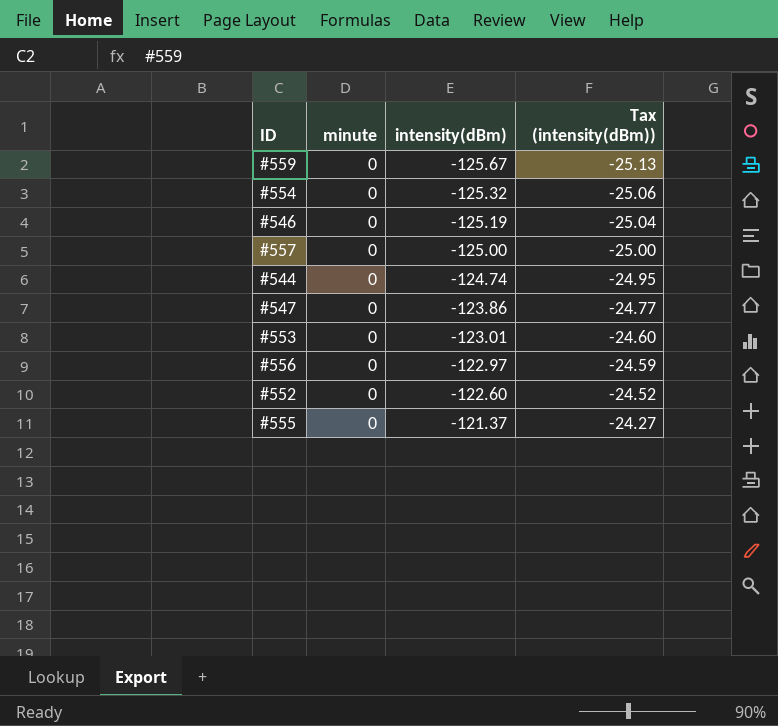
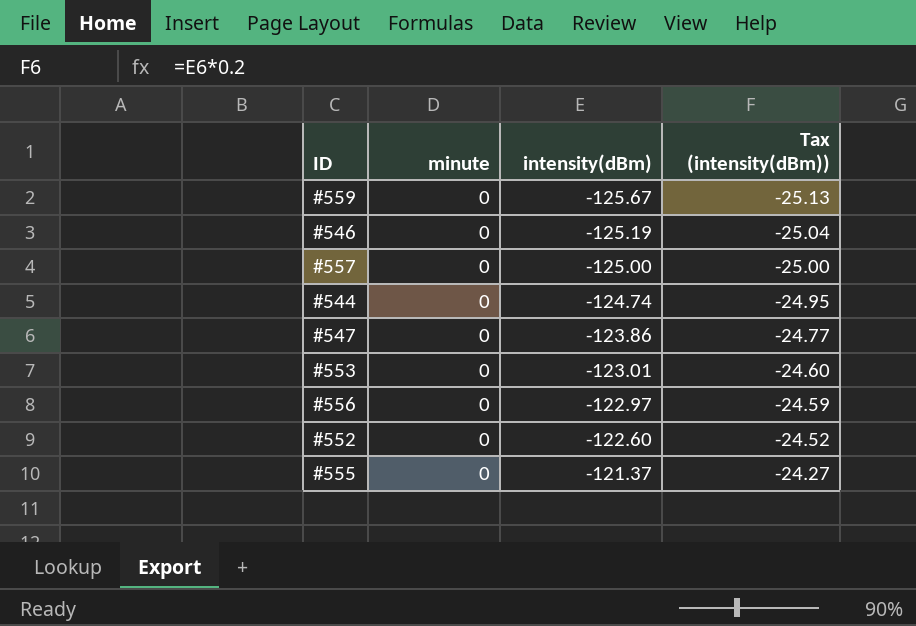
row #554: 0 | -125.32 | -25.06 -> none

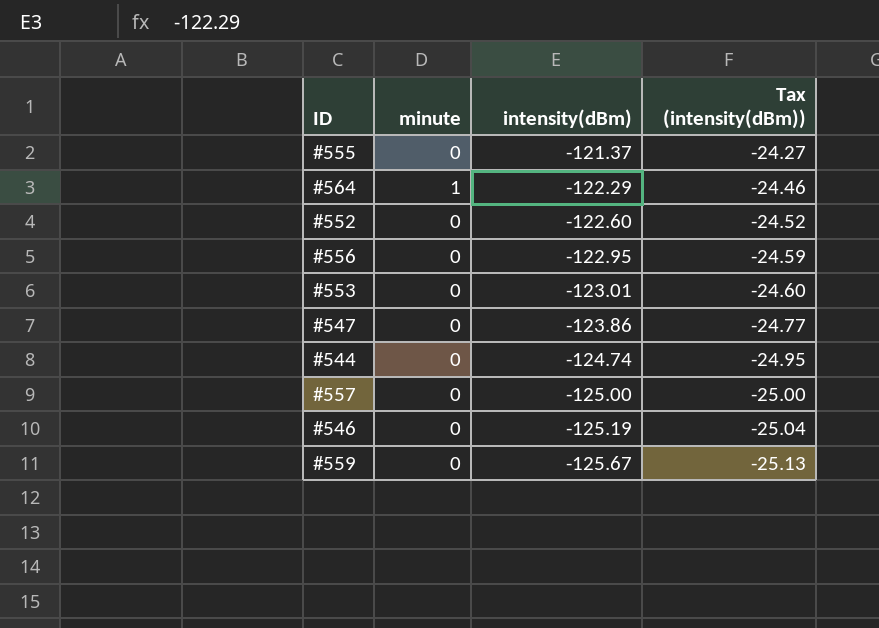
row order: intensity(dBm) ascending -> intensity(dBm) descending
row #564: none -> 1 | -122.29 | -24.46
#556 | intensity(dBm): -122.97 -> -122.95

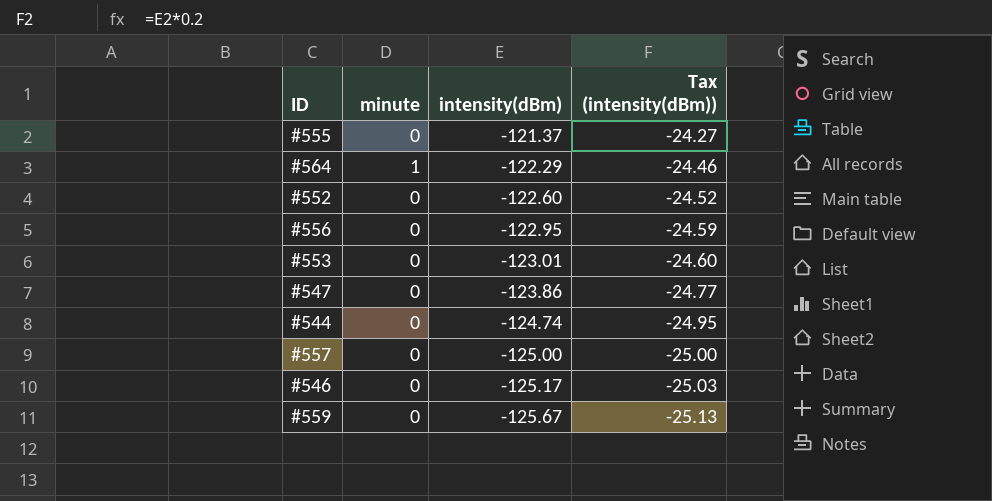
#546 | intensity(dBm): -125.19 -> -125.17
#546 | Tax (intensity(dBm)): -25.04 -> -25.03

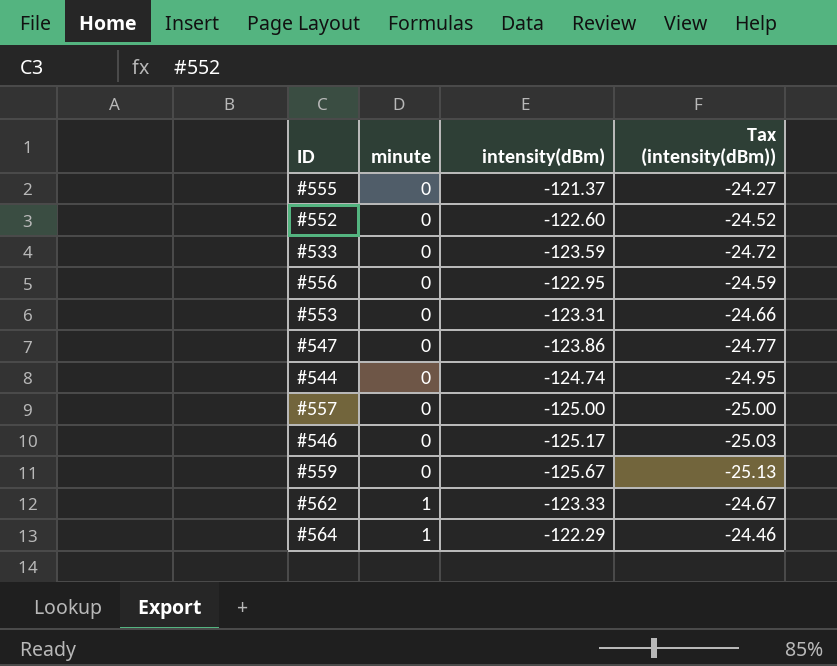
row order: intensity(dBm) descending -> minute ascending
row #533: none -> 0 | -123.59 | -24.72
#553 | intensity(dBm): -123.01 -> -123.31
#553 | Tax (intensity(dBm)): -24.60 -> -24.66
row #562: none -> 1 | -123.33 | -24.67

